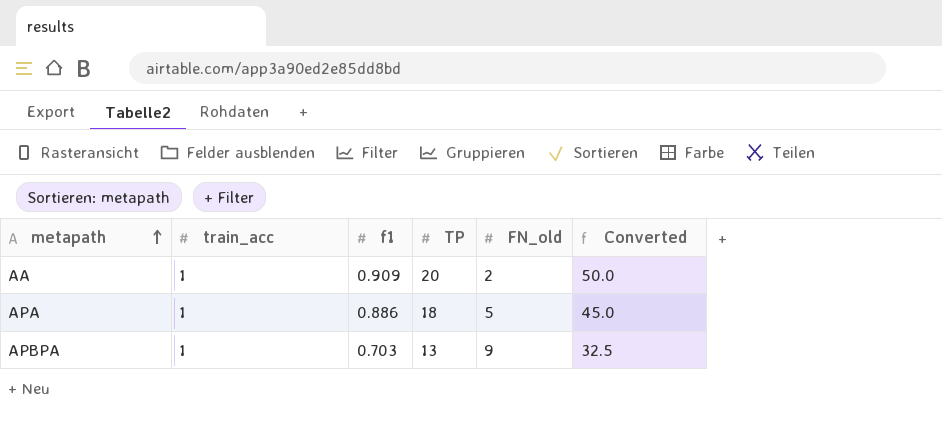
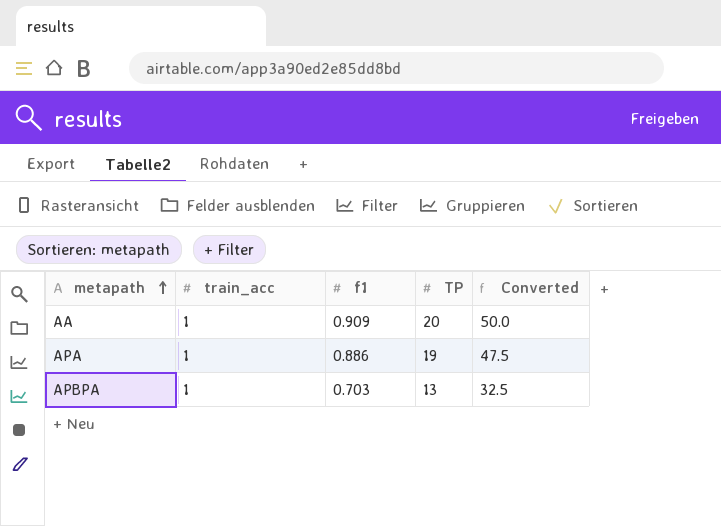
column FN_old | position: 5 -> none
APA | TP: 18 -> 19
APA | Converted: 45.0 -> 47.5

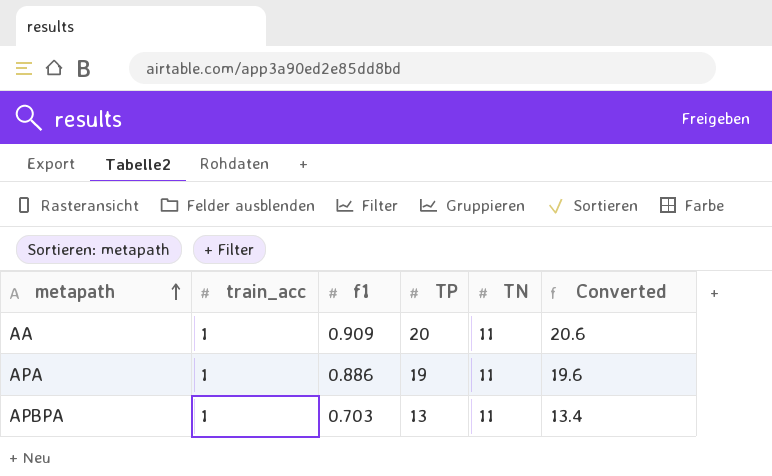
column TN | position: none -> 5
column Converted | formula: [TP] * 2.5 -> [TP] * 1.03

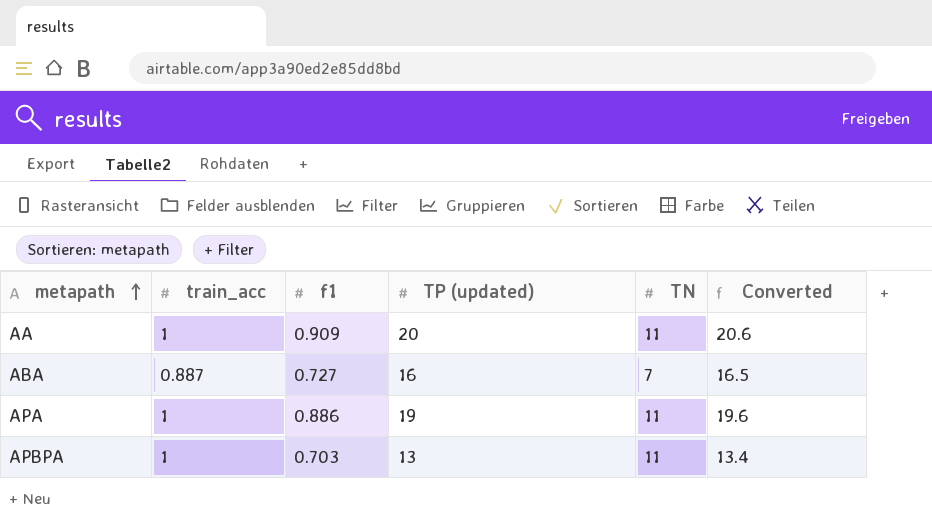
column name: TP -> TP (updated)
row ABA: none -> 0.887 | 0.727 | 16 | 7 | 16.5

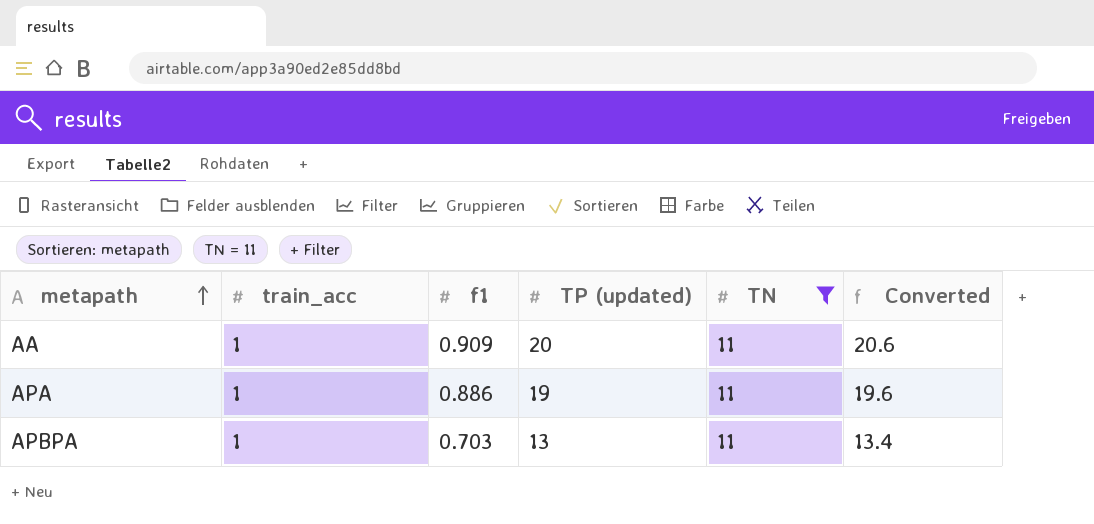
filter: none -> TN = 11

